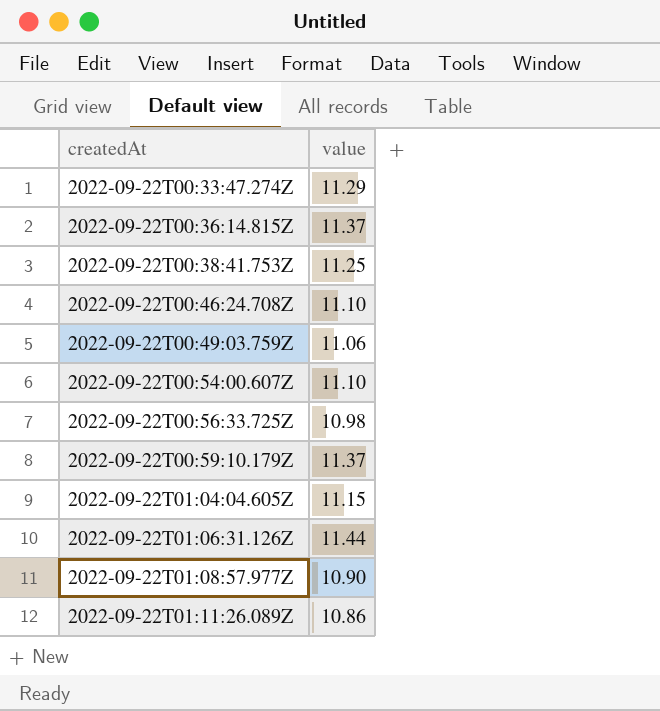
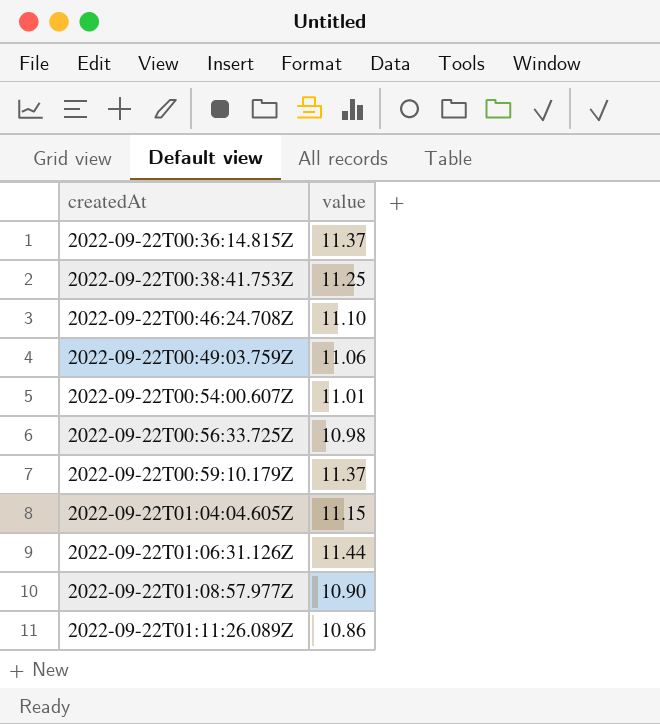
row 2022-09-22T00:33:47.274Z: 11.29 -> none
2022-09-22T00:54:00.607Z | value: 11.10 -> 11.01

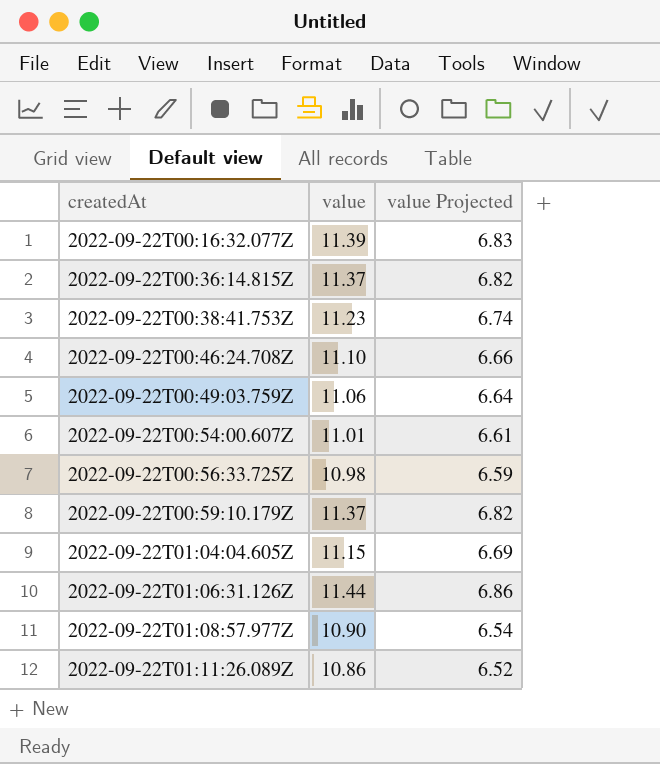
column value Projected | formula: none -> [value] * 0.6
row 2022-09-22T00:16:32.077Z: none -> 11.39 | 6.83
2022-09-22T00:38:41.753Z | value: 11.25 -> 11.23

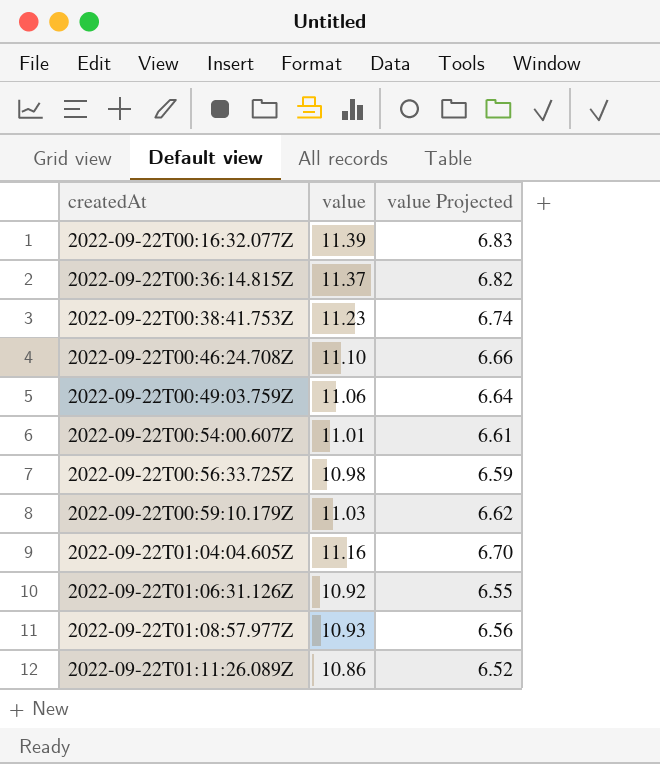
2022-09-22T00:59:10.179Z | value: 11.37 -> 11.03
2022-09-22T00:59:10.179Z | value Projected: 6.82 -> 6.62
2022-09-22T01:04:04.605Z | value: 11.15 -> 11.16
2022-09-22T01:04:04.605Z | value Projected: 6.69 -> 6.70
2022-09-22T01:06:31.126Z | value: 11.44 -> 10.92
2022-09-22T01:06:31.126Z | value Projected: 6.86 -> 6.55
2022-09-22T01:08:57.977Z | value: 10.90 -> 10.93
2022-09-22T01:08:57.977Z | value Projected: 6.54 -> 6.56

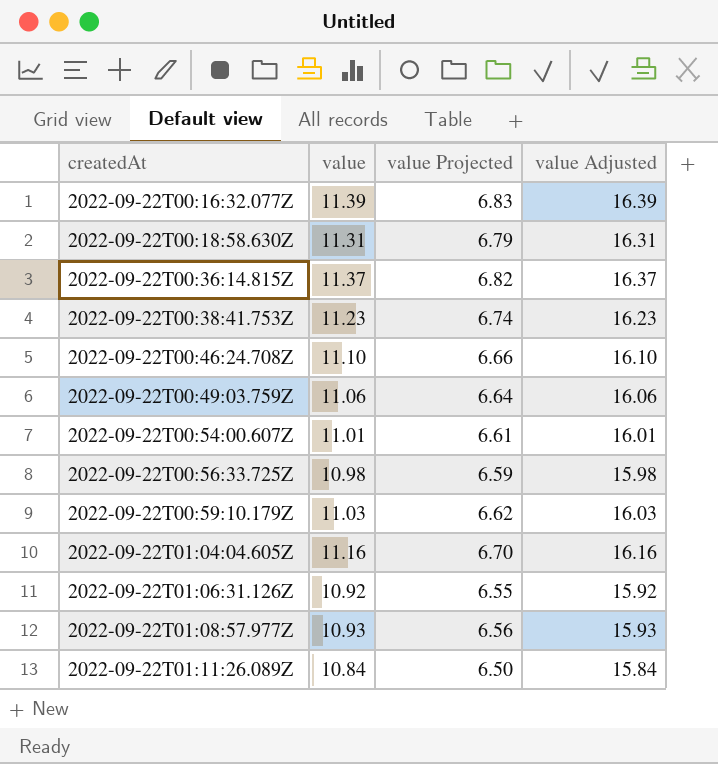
column value Adjusted | formula: none -> [value] + 5
row 2022-09-22T00:18:58.630Z: none -> 11.31 | 6.79 | 16.31
2022-09-22T01:11:26.089Z | value: 10.86 -> 10.84
2022-09-22T01:11:26.089Z | value Projected: 6.52 -> 6.50

